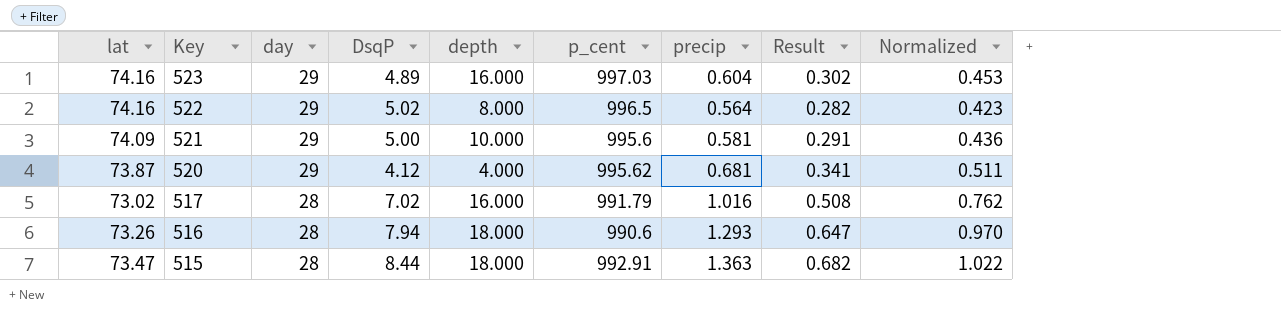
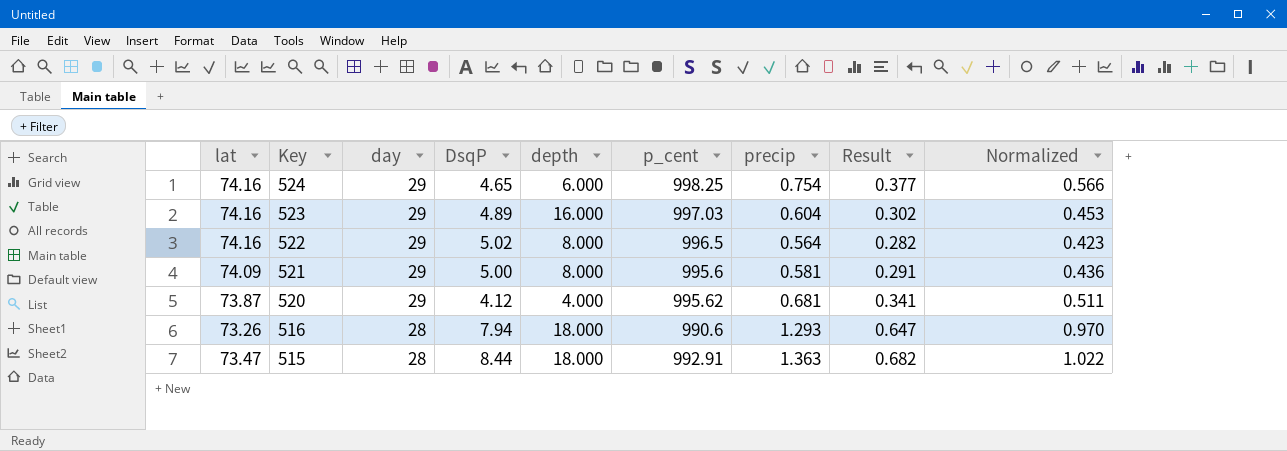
row 517: 73.02 | 28 | 7.02 | 16.000 | 991.79 | 1.016 | 0.508 | 0.762 -> none
row 524: none -> 74.16 | 29 | 4.65 | 6.000 | 998.25 | 0.754 | 0.377 | 0.566
521 | depth: 10.000 -> 8.000

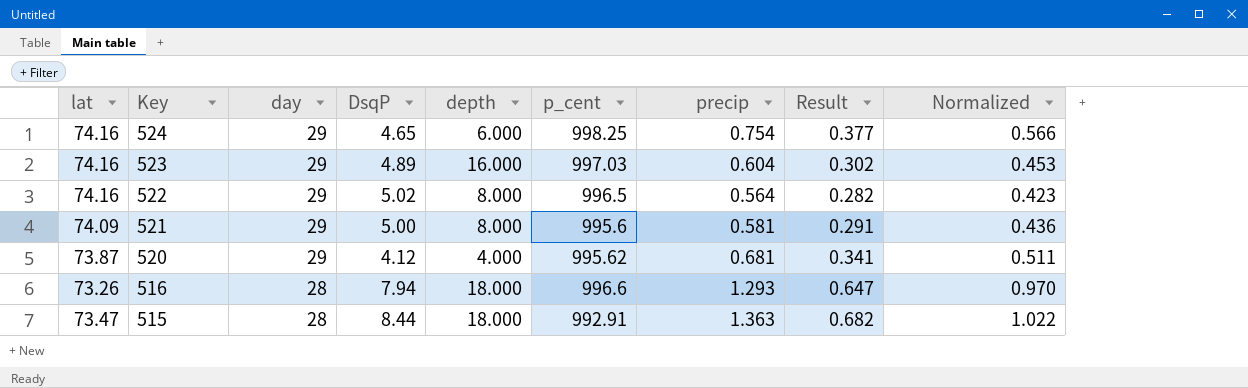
516 | p_cent: 990.6 -> 996.6

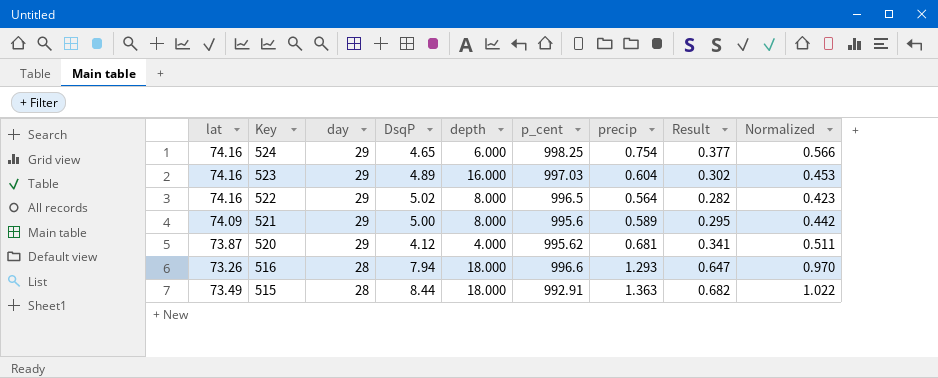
521 | precip: 0.581 -> 0.589
521 | Result: 0.291 -> 0.295
521 | Normalized: 0.436 -> 0.442
515 | lat: 73.47 -> 73.49

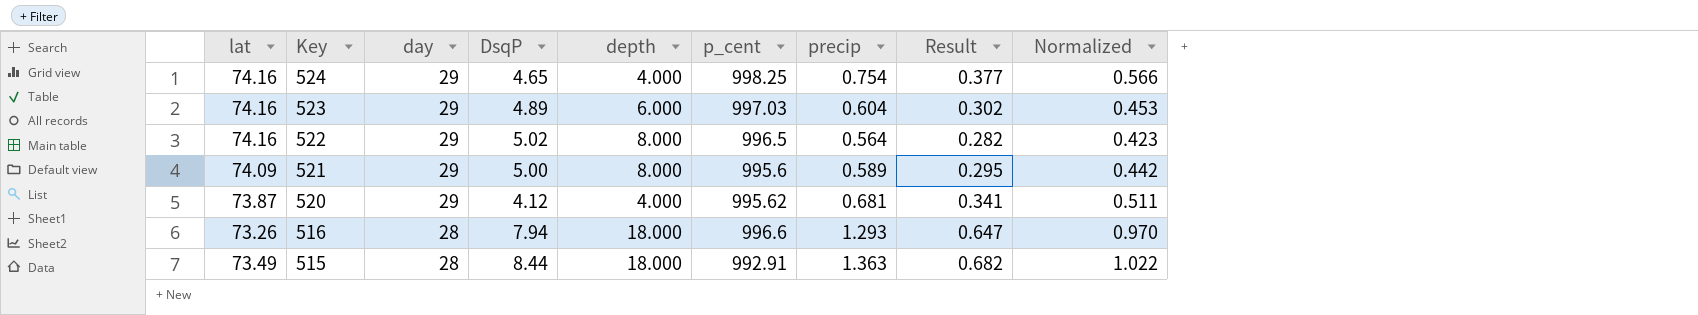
524 | depth: 6.000 -> 4.000
523 | depth: 16.000 -> 6.000

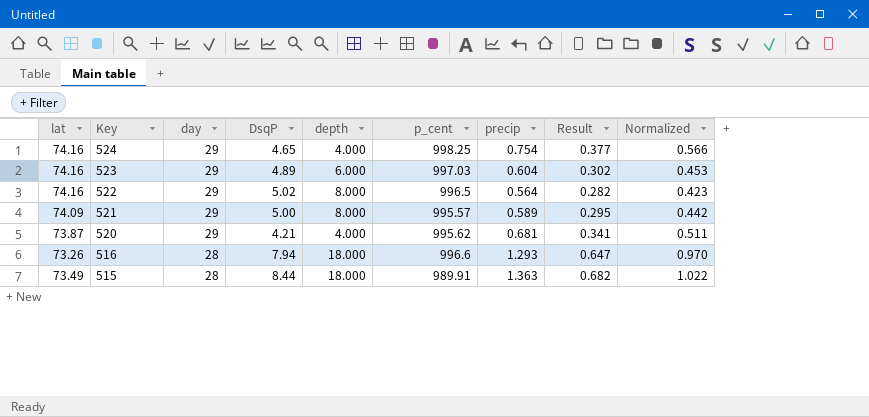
521 | p_cent: 995.6 -> 995.57
520 | DsqP: 4.12 -> 4.21
515 | p_cent: 992.91 -> 989.91

